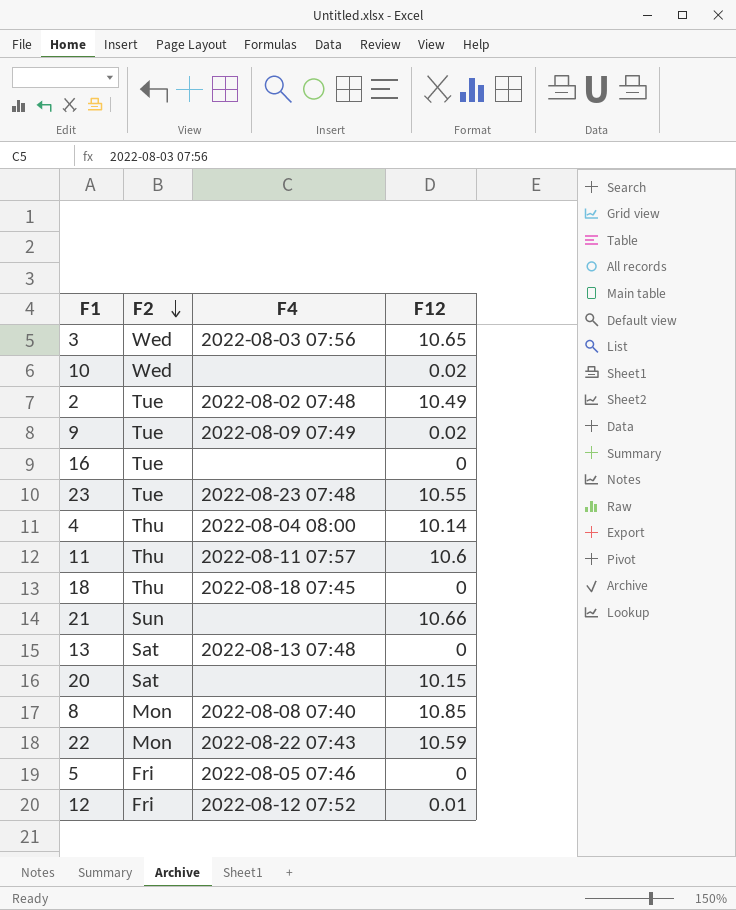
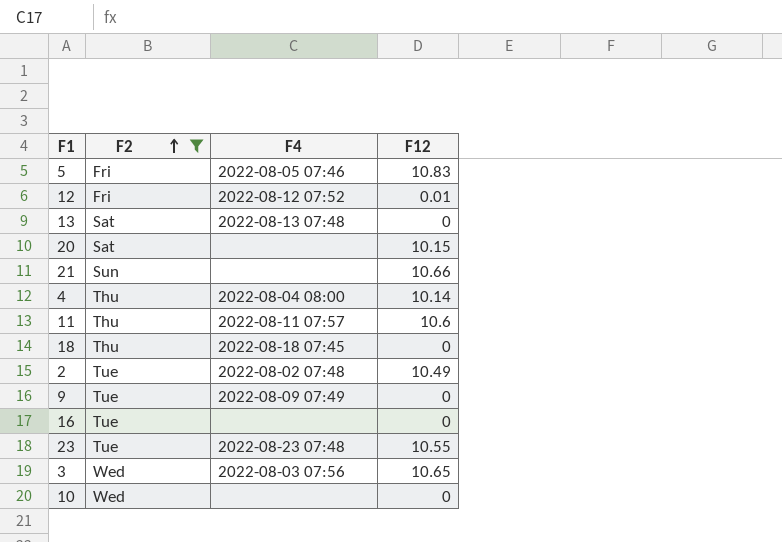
filter: none -> F2 != Mon
row order: F2 descending -> F2 ascending
5 | F12: 0 -> 10.83
9 | F12: 0.02 -> 0
10 | F12: 0.02 -> 0

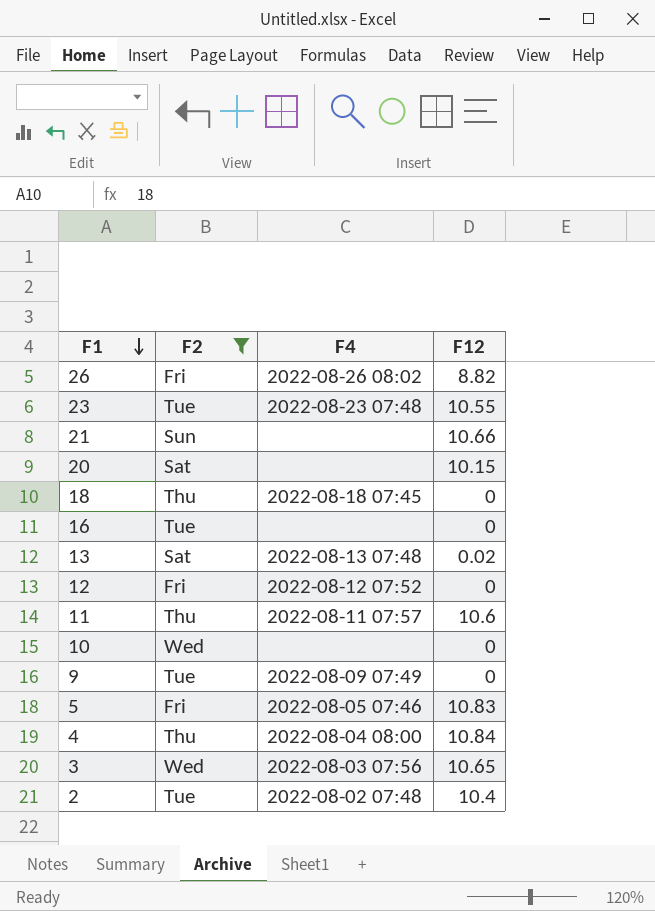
row order: F2 ascending -> F1 descending
row 26: none -> Fri | 2022-08-26 08:02 | 8.82
13 | F12: 0 -> 0.02
12 | F12: 0.01 -> 0
4 | F12: 10.14 -> 10.84
2 | F12: 10.49 -> 10.4

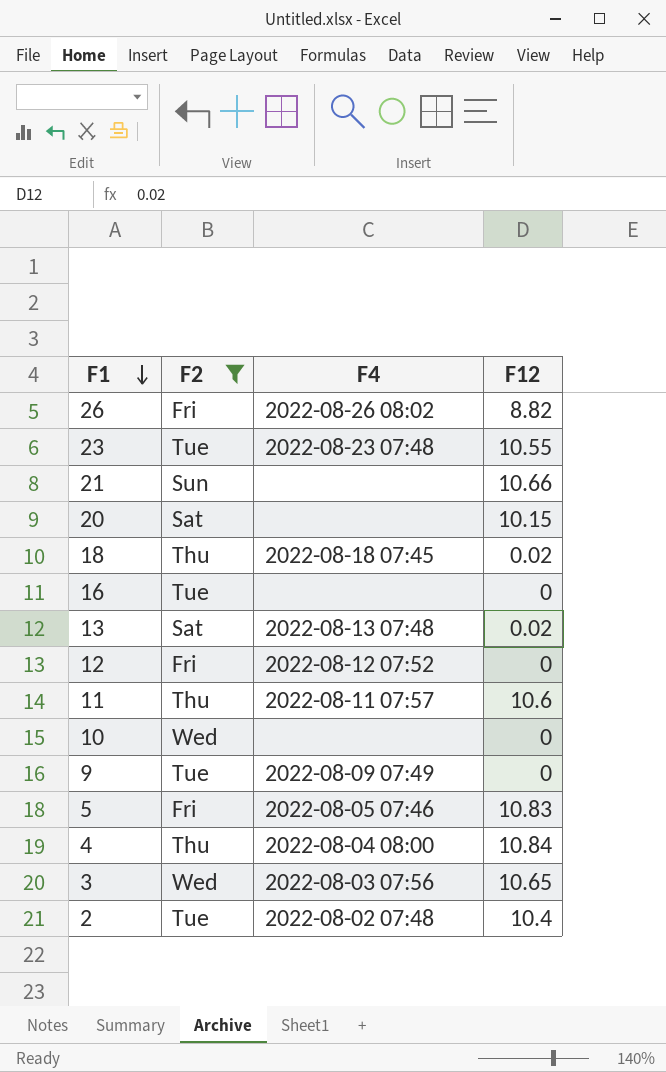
18 | F12: 0 -> 0.02

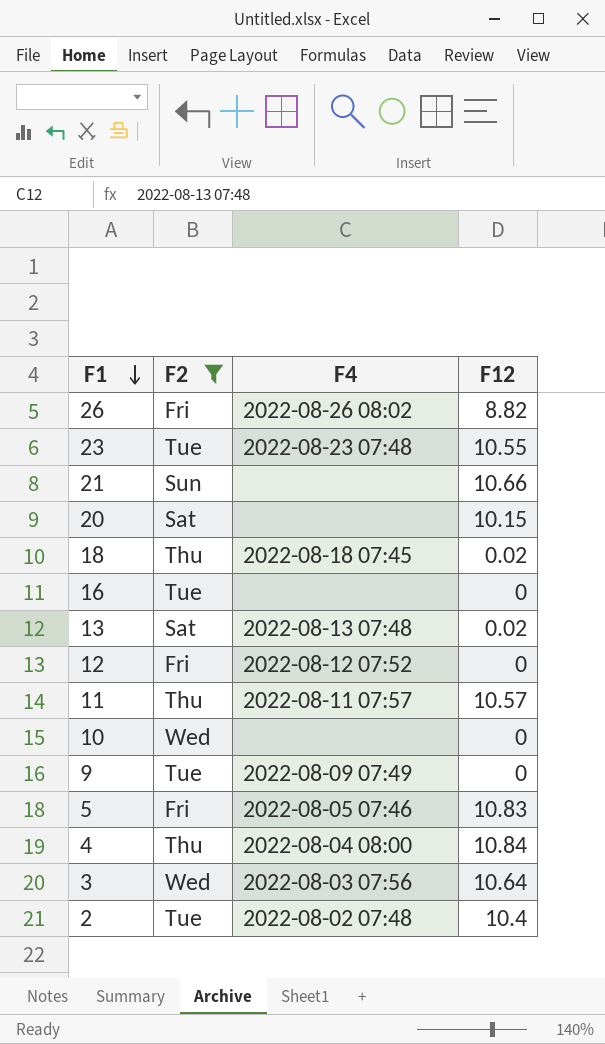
11 | F12: 10.6 -> 10.57
3 | F12: 10.65 -> 10.64

